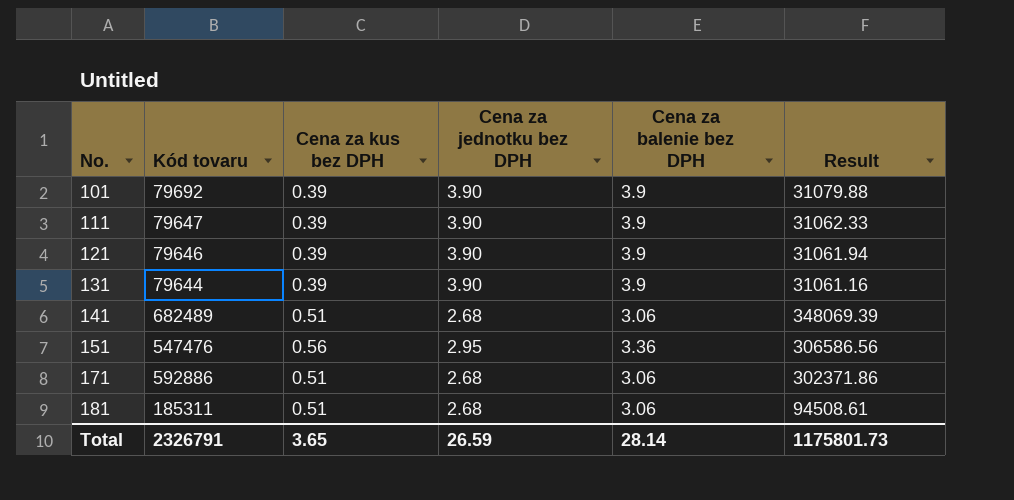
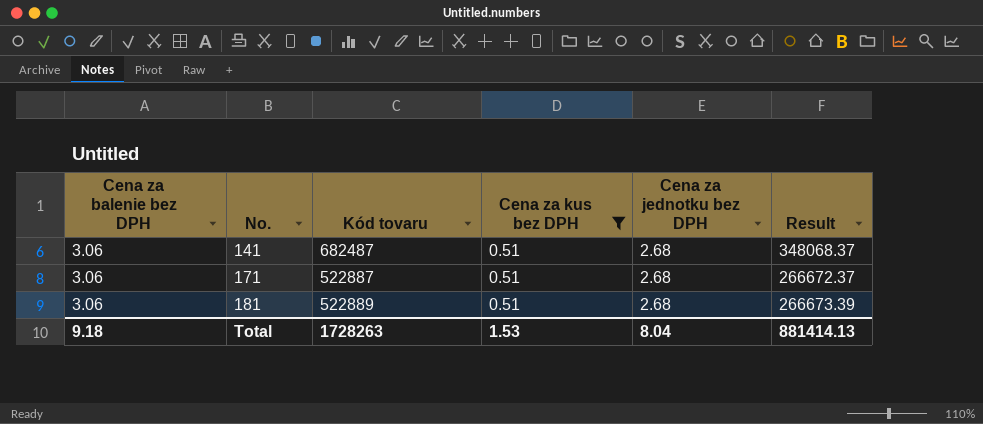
filter: none -> Cena za kus bez DPH = 0.51
column Cena za balenie bez DPH | position: 5 -> 1
141 | Kód tovaru: 682489 -> 682487
141 | Result: 348069.39 -> 348068.37
171 | Kód tovaru: 592886 -> 522887
171 | Result: 302371.86 -> 266672.37
181 | Kód tovaru: 185311 -> 522889
181 | Result: 94508.61 -> 266673.39
Total | Cena za balenie bez DPH: 28.14 -> 9.18
Total | Kód tovaru: 2326791 -> 1728263
Total | Cena za kus bez DPH: 3.65 -> 1.53
Total | Cena za jednotku bez DPH: 26.59 -> 8.04
Total | Result: 1175801.73 -> 881414.13

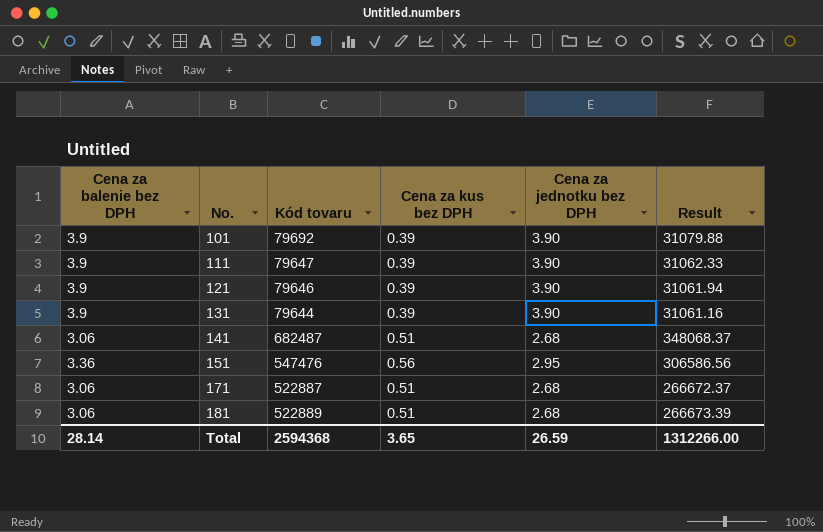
filter: Cena za kus bez DPH = 0.51 -> none
Total | Cena za balenie bez DPH: 9.18 -> 28.14
Total | Kód tovaru: 1728263 -> 2594368
Total | Cena za kus bez DPH: 1.53 -> 3.65
Total | Cena za jednotku bez DPH: 8.04 -> 26.59
Total | Result: 881414.13 -> 1312266.00

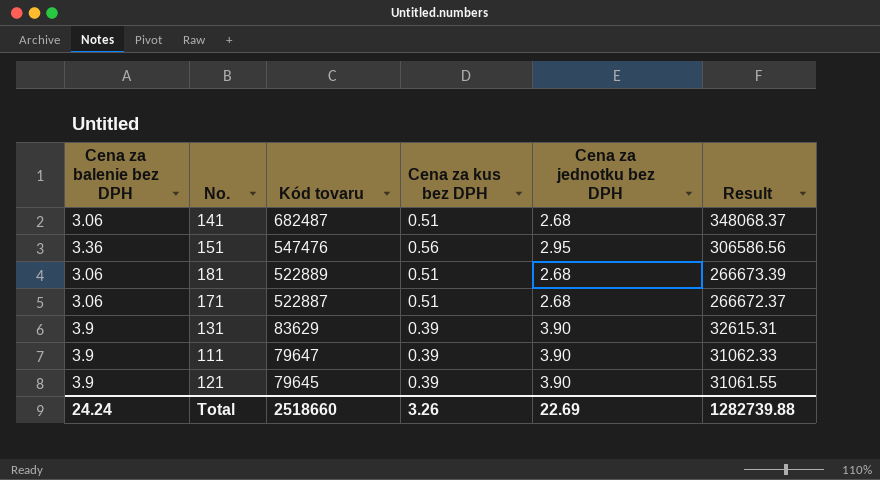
row order: No. ascending -> Kód tovaru descending
row 101: 3.9 | 79692 | 0.39 | 3.90 | 31079.88 -> none
131 | Kód tovaru: 79644 -> 83629
131 | Result: 31061.16 -> 32615.31
121 | Kód tovaru: 79646 -> 79645
121 | Result: 31061.94 -> 31061.55
Total | Cena za balenie bez DPH: 28.14 -> 24.24
Total | Kód tovaru: 2594368 -> 2518660
Total | Cena za kus bez DPH: 3.65 -> 3.26
Total | Cena za jednotku bez DPH: 26.59 -> 22.69
Total | Result: 1312266.00 -> 1282739.88

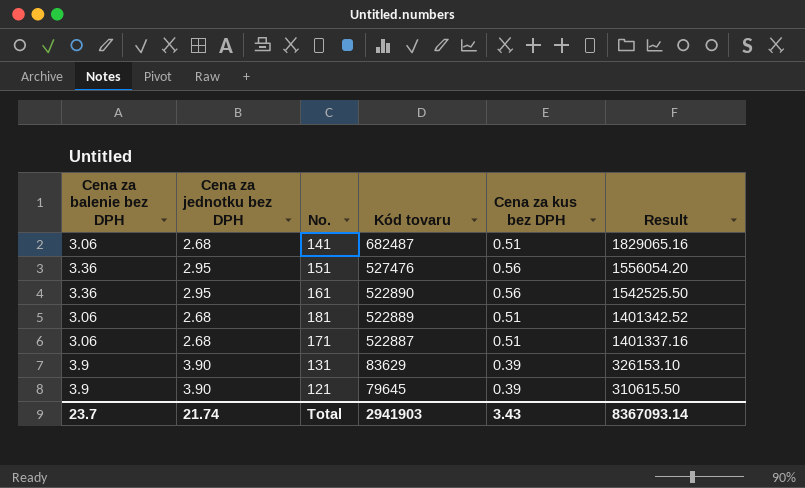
column Cena za jednotku bez DPH | position: 5 -> 2
column Result | formula: [Kód tovaru] * [Cena za kus bez DPH] -> [Cena za jednotku bez DPH] * [Kód tovaru]
row 111: 3.9 | 79647 | 0.39 | 3.90 | 31062.33 -> none
151 | Kód tovaru: 547476 -> 527476
row 161: none -> 3.36 | 2.95 | 522890 | 0.56 | 1542525.50
Total | Cena za balenie bez DPH: 24.24 -> 23.7
Total | Cena za jednotku bez DPH: 22.69 -> 21.74
Total | Kód tovaru: 2518660 -> 2941903
Total | Cena za kus bez DPH: 3.26 -> 3.43
Total | Result: 1282739.88 -> 8367093.14

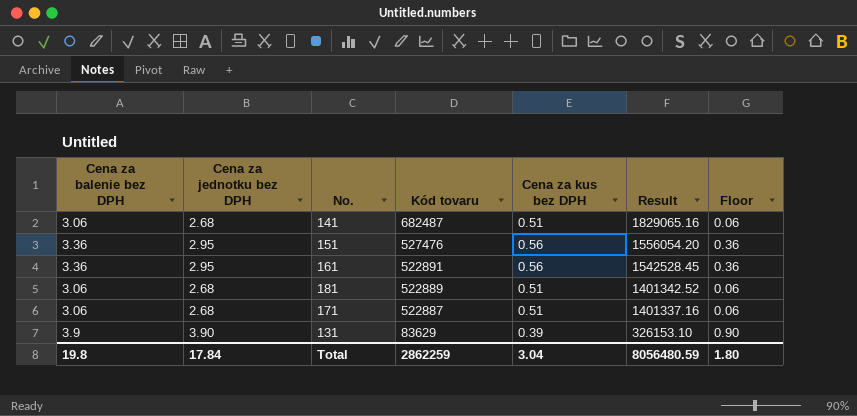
column Floor | formula: none -> [Cena za balenie bez DPH] - 3
row 121: 3.9 | 3.90 | 79645 | 0.39 | 310615.50 -> none
161 | Kód tovaru: 522890 -> 522891
161 | Result: 1542525.50 -> 1542528.45
Total | Cena za balenie bez DPH: 23.7 -> 19.8
Total | Cena za jednotku bez DPH: 21.74 -> 17.84
Total | Kód tovaru: 2941903 -> 2862259
Total | Cena za kus bez DPH: 3.43 -> 3.04
Total | Result: 8367093.14 -> 8056480.59

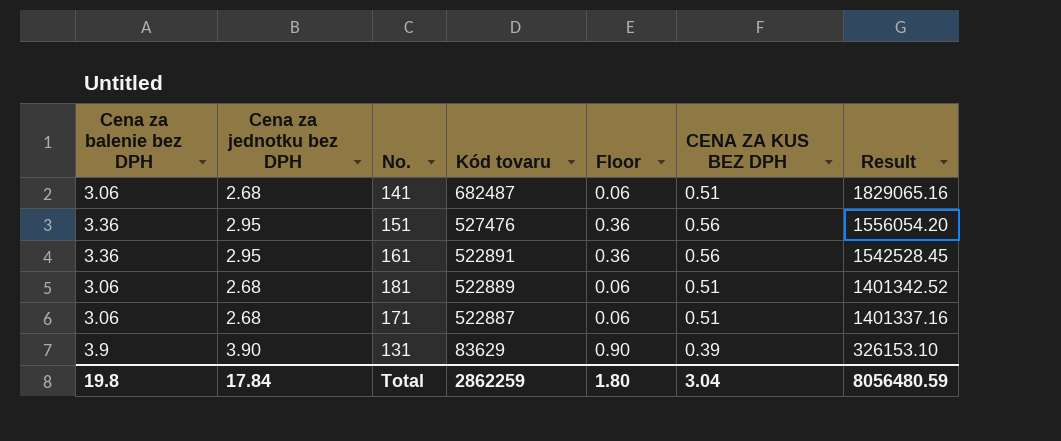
column Floor | position: 7 -> 5
column name: Cena za kus bez DPH -> CENA ZA KUS BEZ DPH

